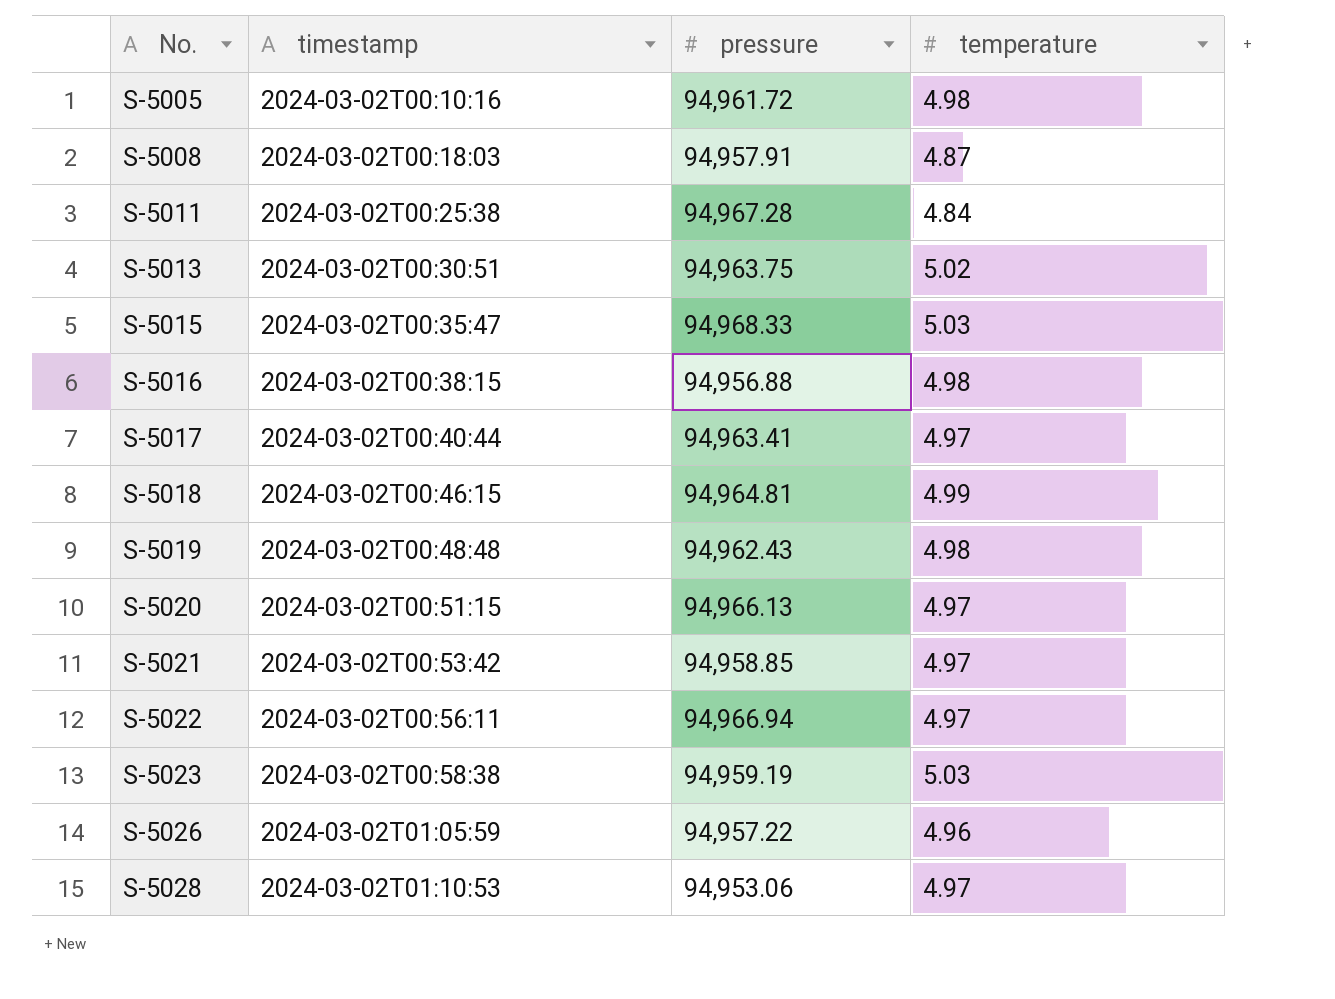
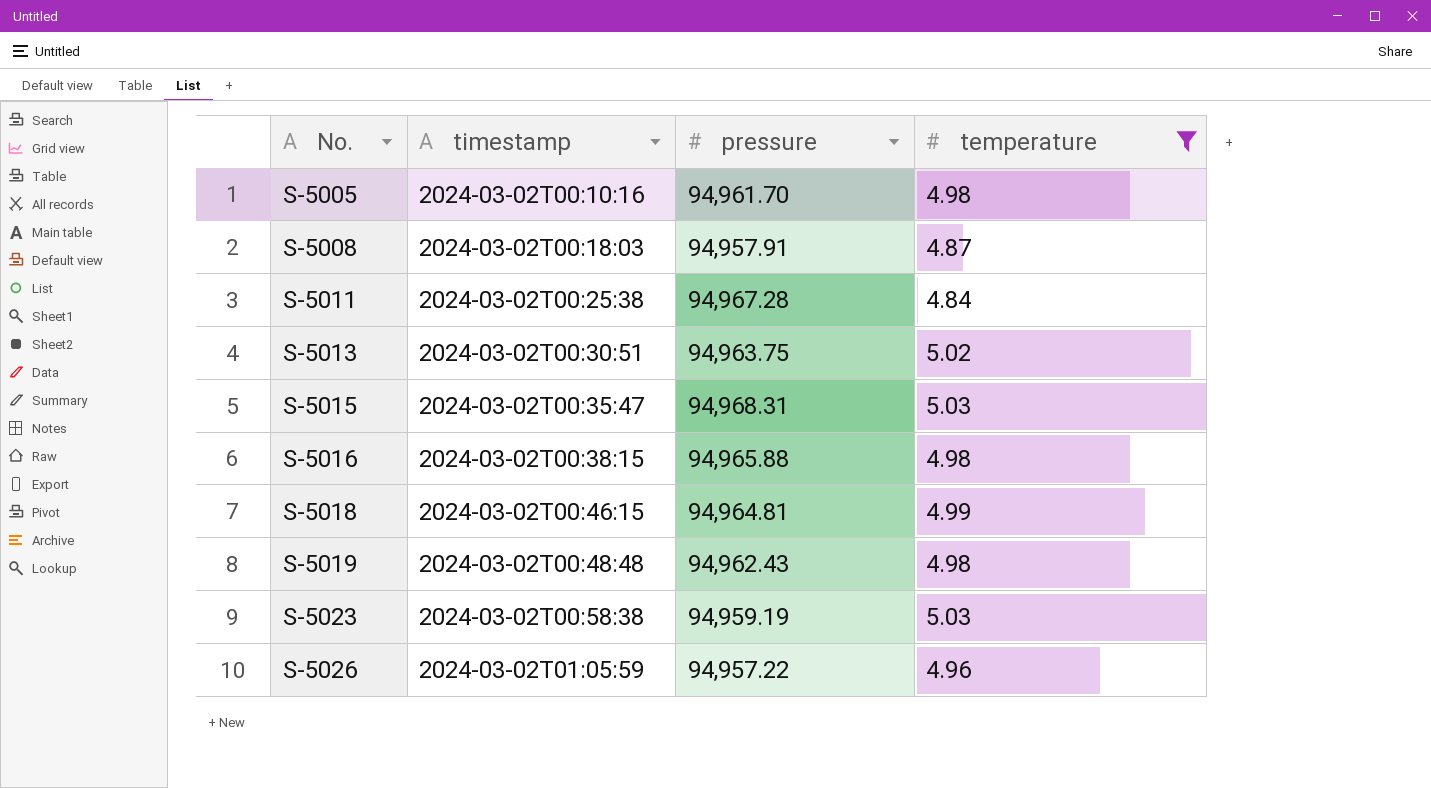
filter: none -> temperature != 4.97
S-5005 | pressure: 94,961.72 -> 94,961.70
S-5015 | pressure: 94,968.33 -> 94,968.31
S-5016 | pressure: 94,956.88 -> 94,965.88

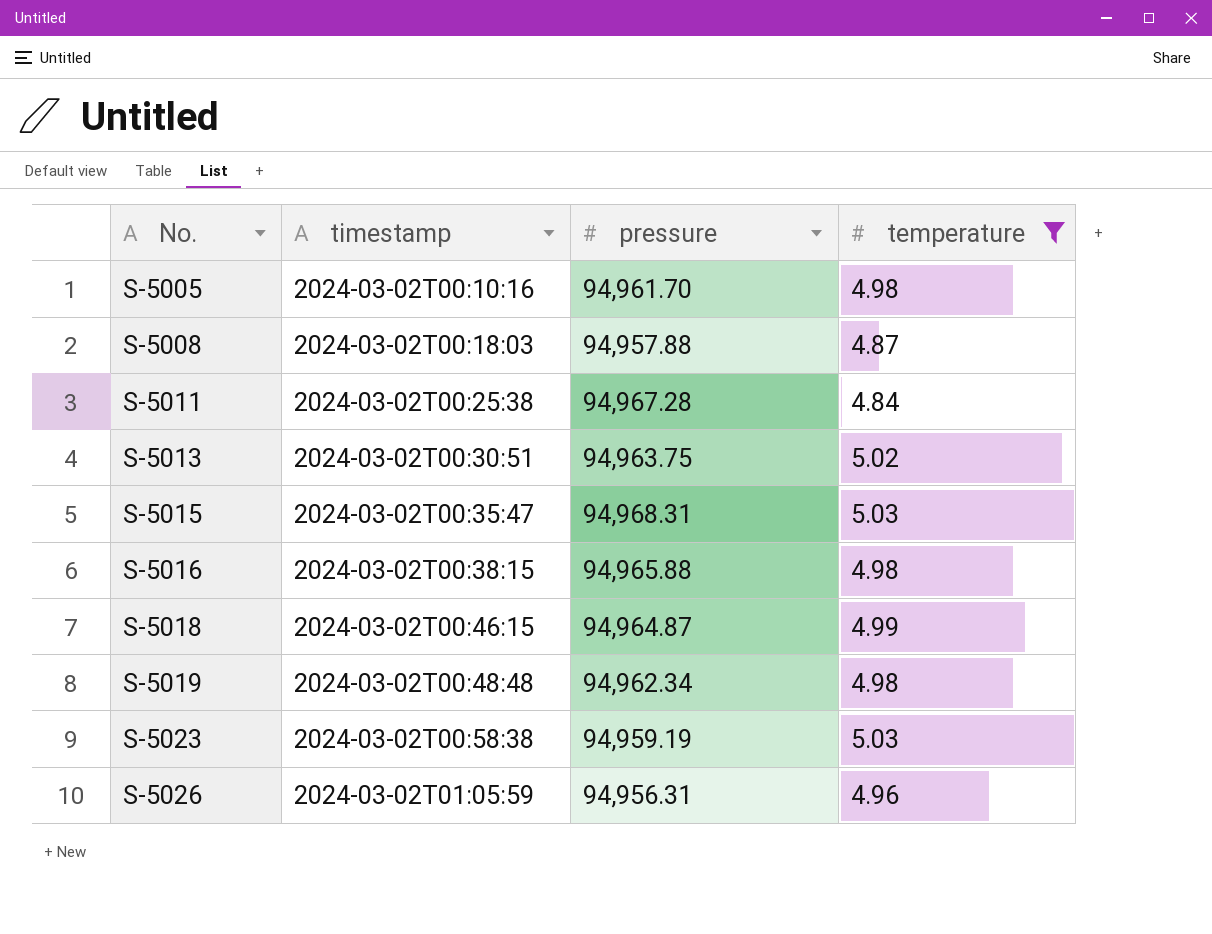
S-5008 | pressure: 94,957.91 -> 94,957.88
S-5018 | pressure: 94,964.81 -> 94,964.87
S-5019 | pressure: 94,962.43 -> 94,962.34
S-5026 | pressure: 94,957.22 -> 94,956.31

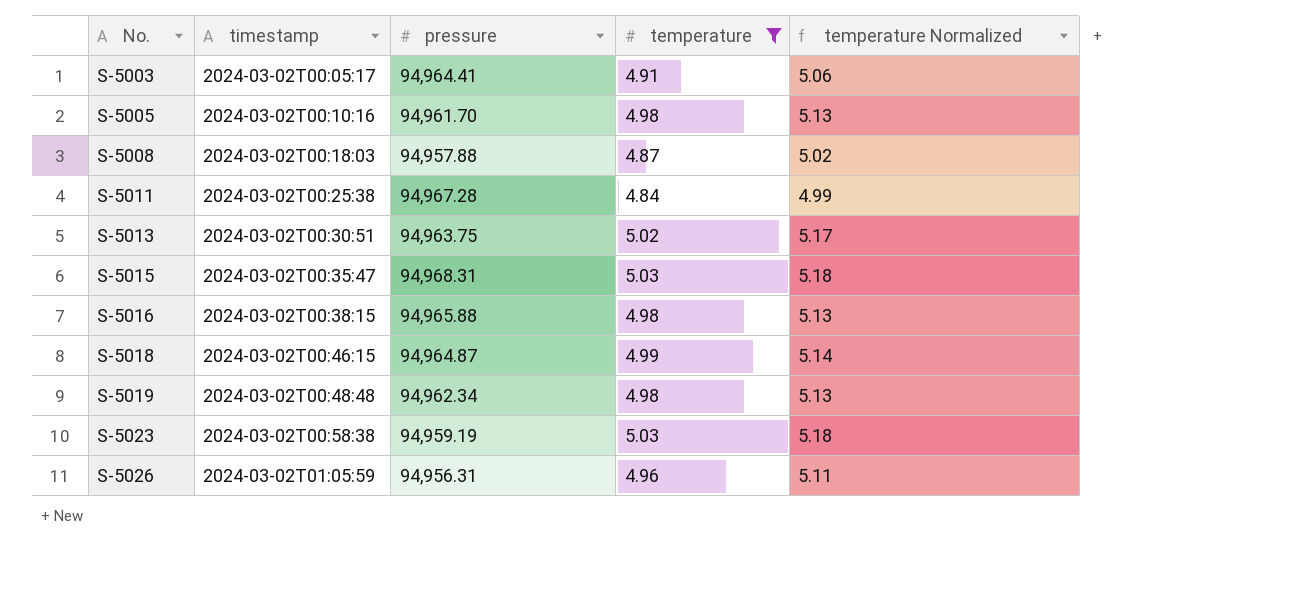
column temperature Normalized | formula: none -> [temperature] * 1.03
row S-5003: none -> 2024-03-02T00:05:17 | 94,964.41 | 4.91 | 5.06

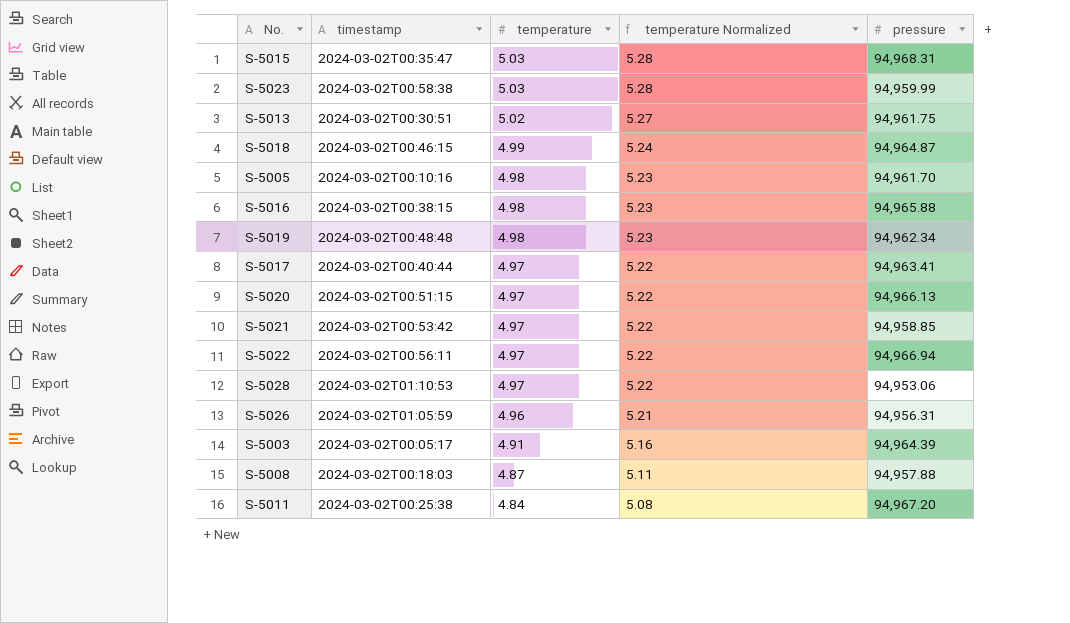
filter: temperature != 4.97 -> none
row order: No. ascending -> temperature descending
column temperature Normalized | formula: [temperature] * 1.03 -> [temperature] * 1.05
column pressure | position: 3 -> 5
S-5023 | pressure: 94,959.19 -> 94,959.99
S-5013 | pressure: 94,963.75 -> 94,961.75
S-5003 | pressure: 94,964.41 -> 94,964.39
S-5011 | pressure: 94,967.28 -> 94,967.20

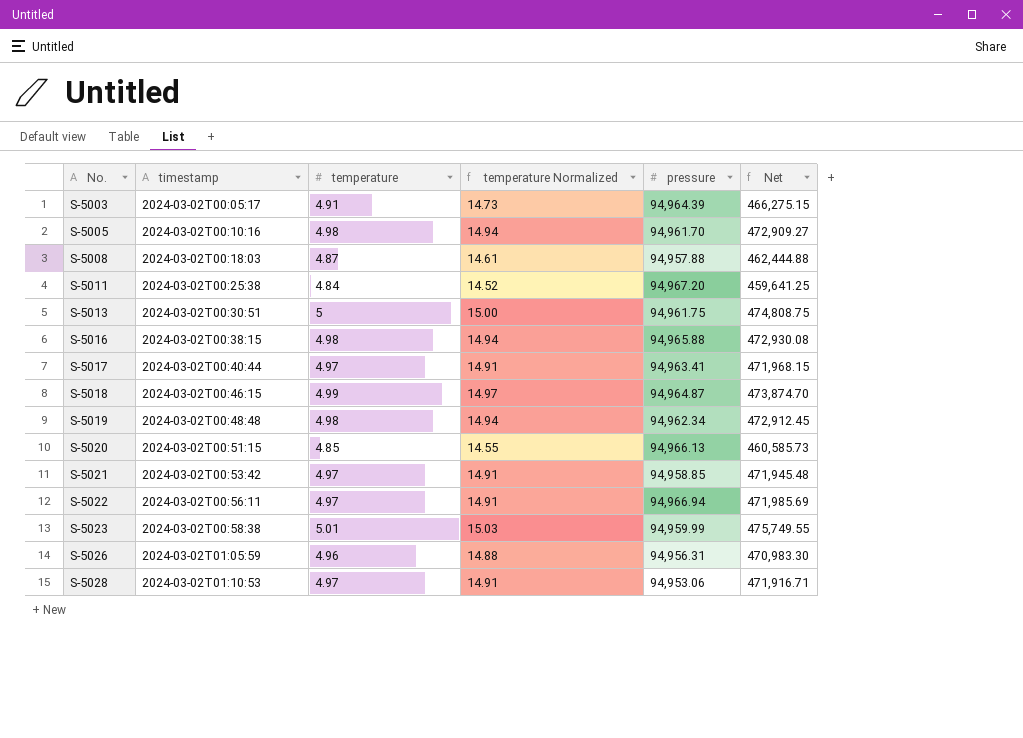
row order: temperature descending -> No. ascending
column temperature Normalized | formula: [temperature] * 1.05 -> [temperature] * 3
column Net | formula: none -> [temperature] * [pressure]
row S-5015: 2024-03-02T00:35:47 | 5.03 | 5.28 | 94,968.31 -> none
S-5013 | temperature: 5.02 -> 5
S-5020 | temperature: 4.97 -> 4.85
S-5023 | temperature: 5.03 -> 5.01

